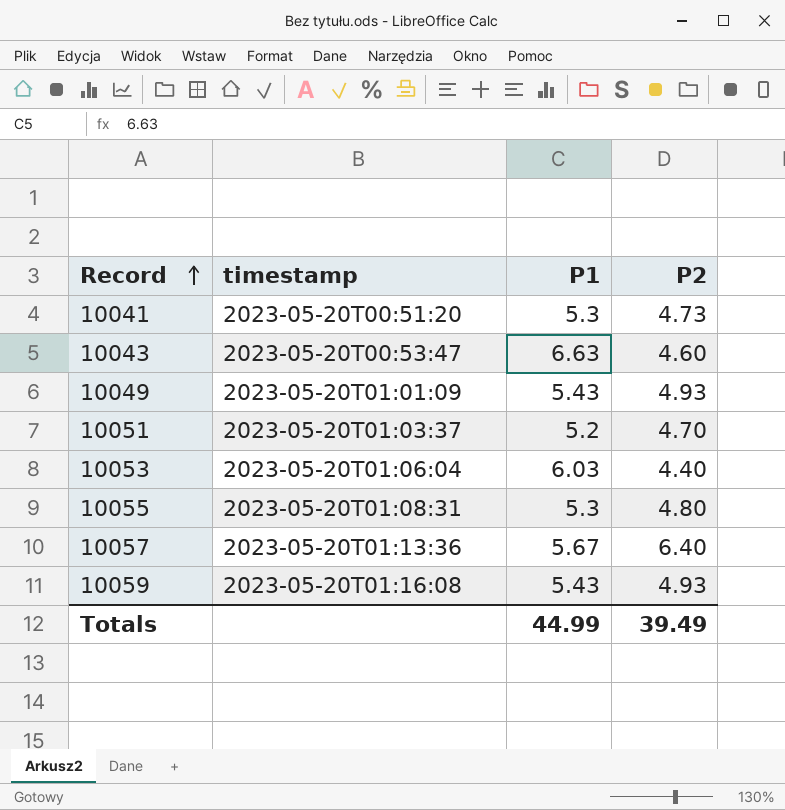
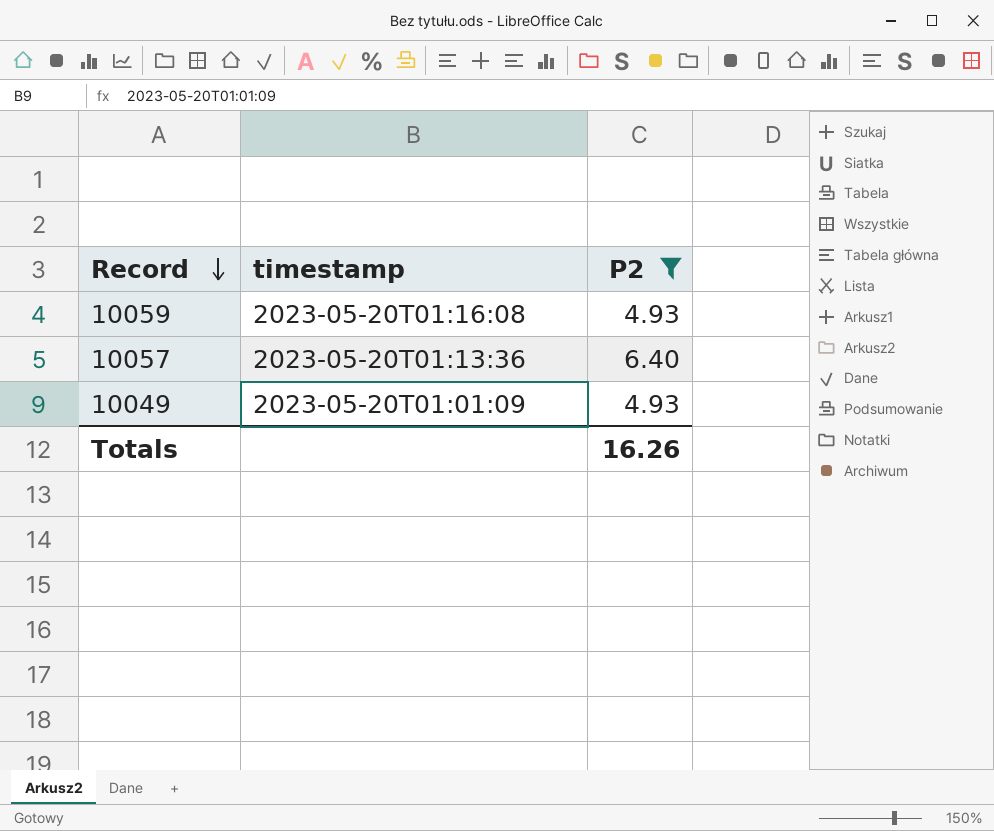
filter: none -> P2 >= 4.93
row order: Record ascending -> Record descending
column P1 | position: 3 -> none
Totals | P2: 39.49 -> 16.26

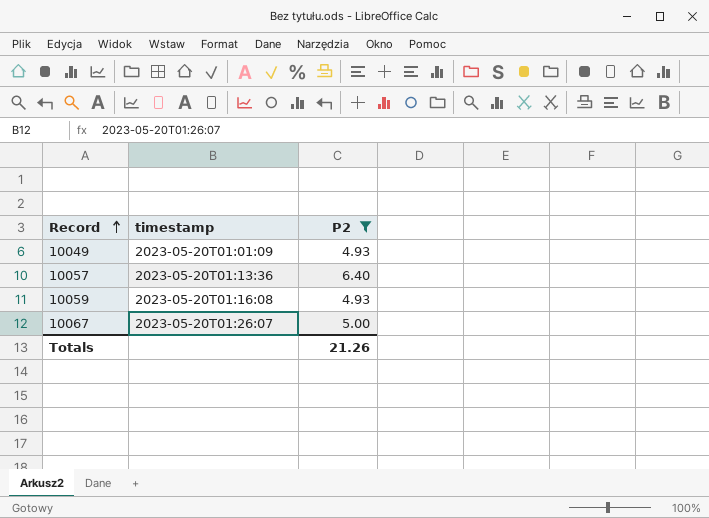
row order: Record descending -> Record ascending
row 10067: none -> 2023-05-20T01:26:07 | 5.00
Totals | P2: 16.26 -> 21.26

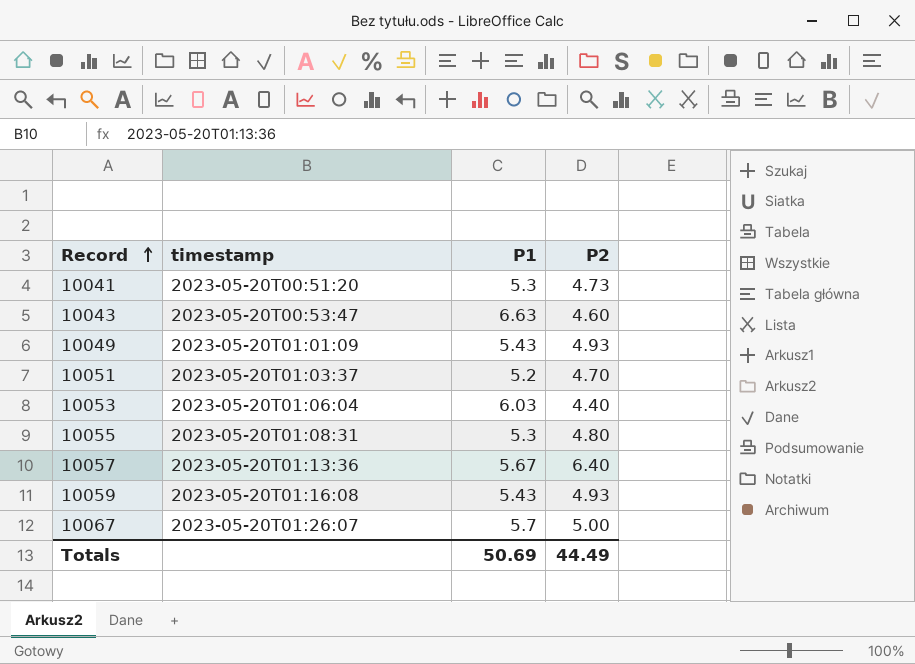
filter: P2 >= 4.93 -> none
column P1 | position: none -> 3
Totals | P2: 21.26 -> 44.49

